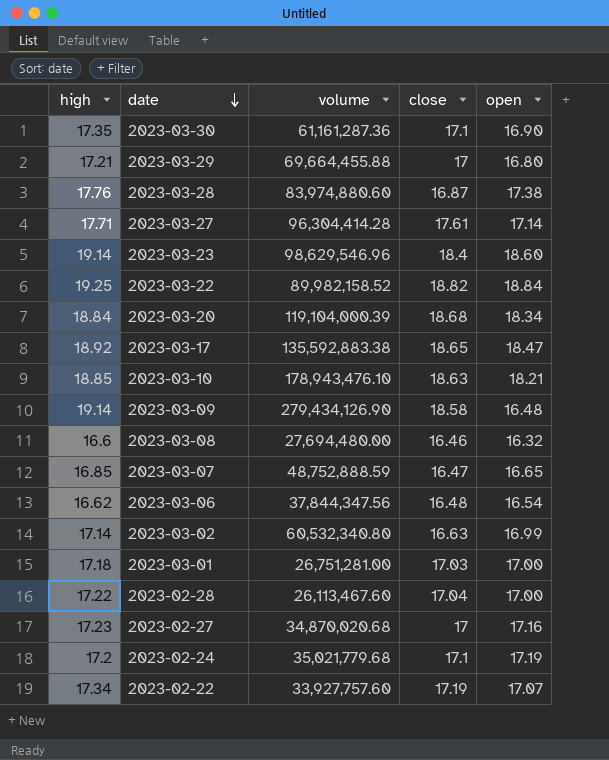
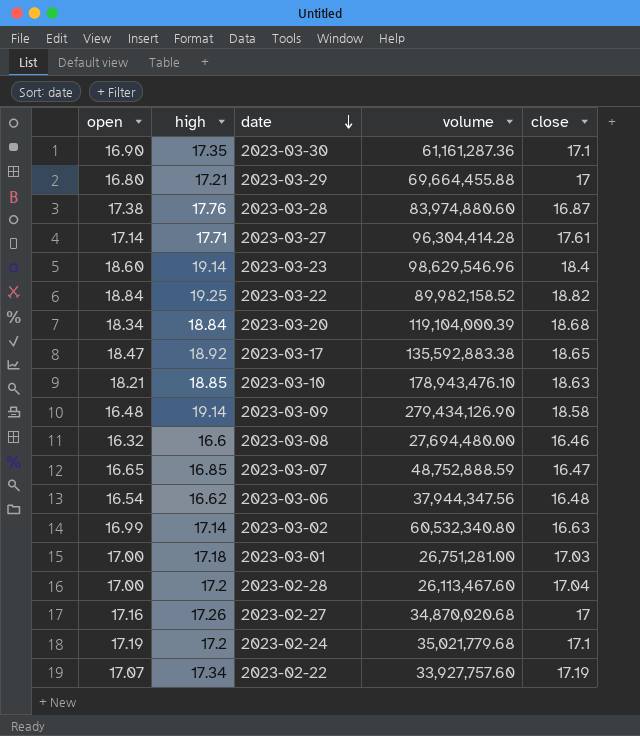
column open | position: 5 -> 1
2023-03-06 | volume: 37,844,347.56 -> 37,944,347.56
2023-02-28 | high: 17.22 -> 17.2
2023-02-27 | high: 17.23 -> 17.26

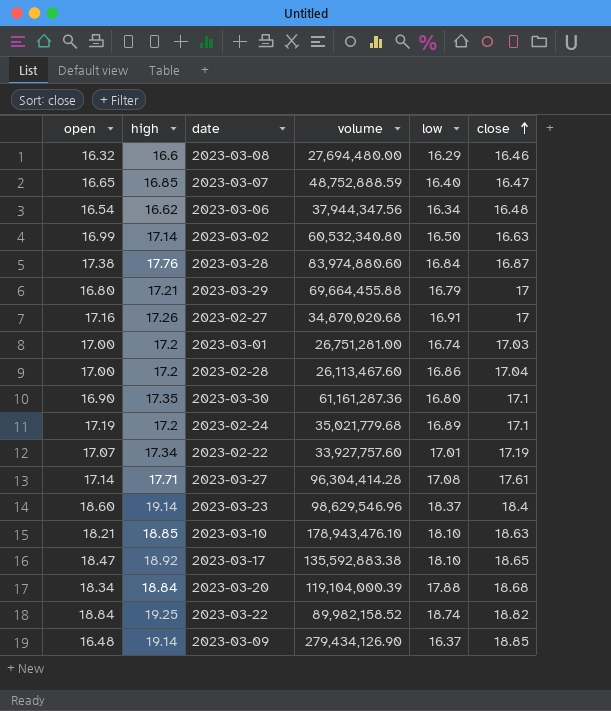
row order: date descending -> close ascending
column low | position: none -> 5
2023-03-01 | high: 17.18 -> 17.2
2023-03-09 | close: 18.58 -> 18.85

